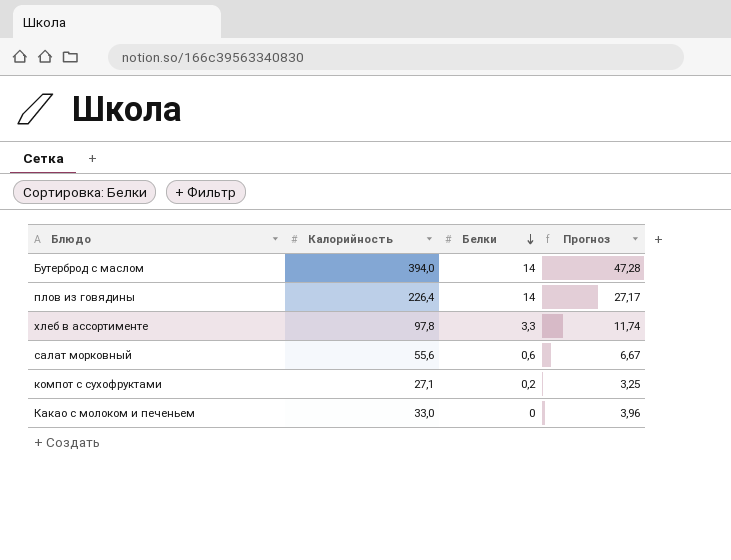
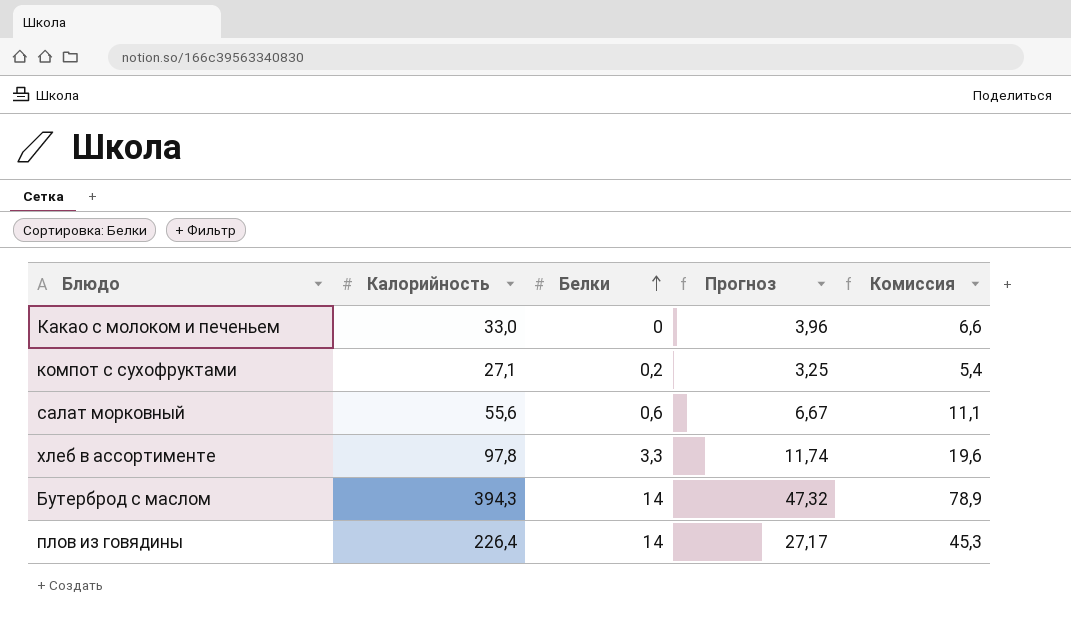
row order: Белки descending -> Белки ascending
column Комиссия | formula: none -> [Калорийность] * 0,2
Бутерброд с маслом | Калорийность: 394,0 -> 394,3
Бутерброд с маслом | Прогноз: 47,28 -> 47,32

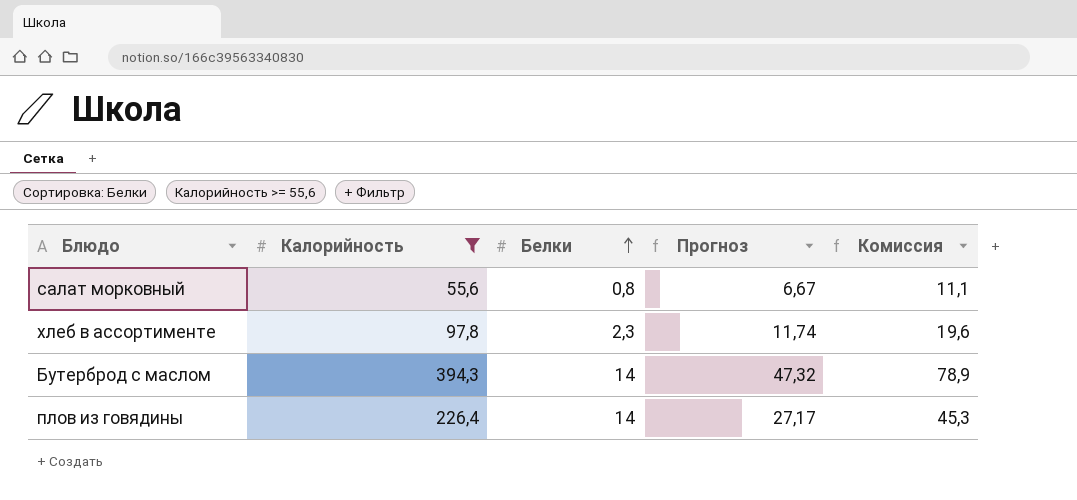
filter: none -> Калорийность >= 55,6
салат морковный | Белки: 0,6 -> 0,8
хлеб в ассортименте | Белки: 3,3 -> 2,3

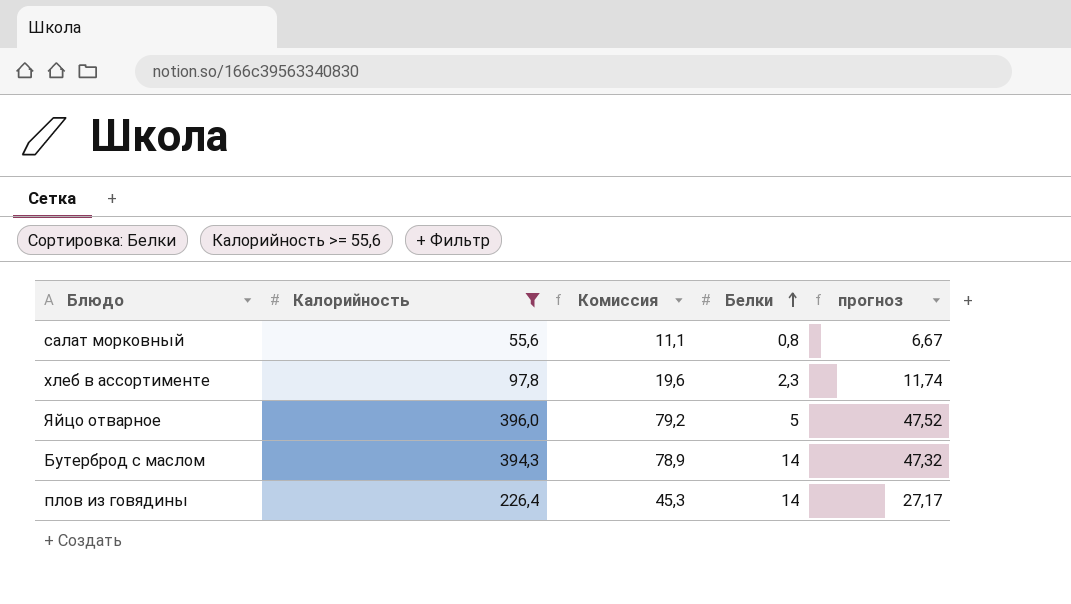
column Комиссия | position: 5 -> 3
column name: Прогноз -> прогноз
row Яйцо отварное: none -> 396,0 | 79,2 | 5 | 47,52

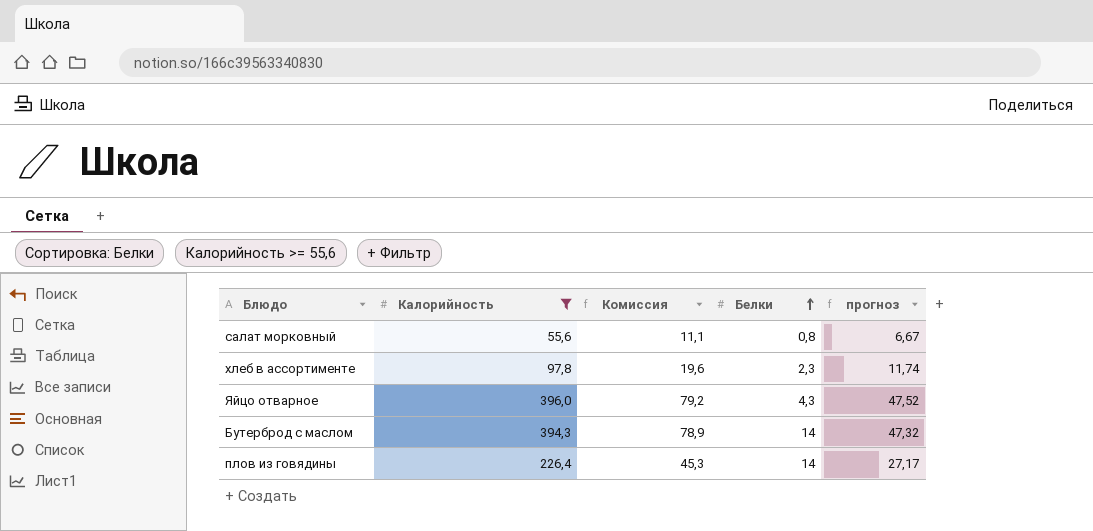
Яйцо отварное | Белки: 5 -> 4,3

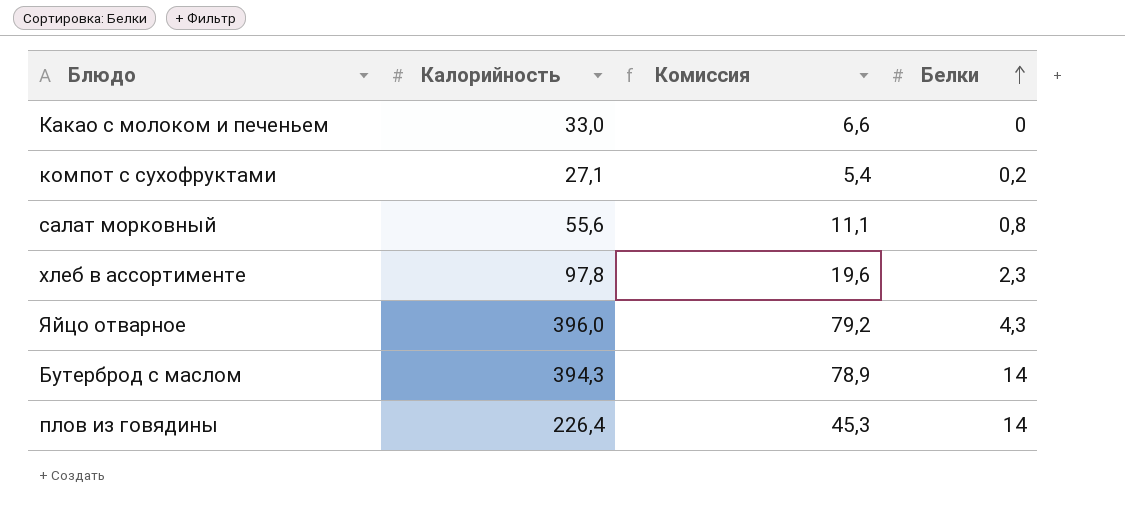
filter: Калорийность >= 55,6 -> none
column прогноз | formula: [Калорийность] * 0,12 -> none

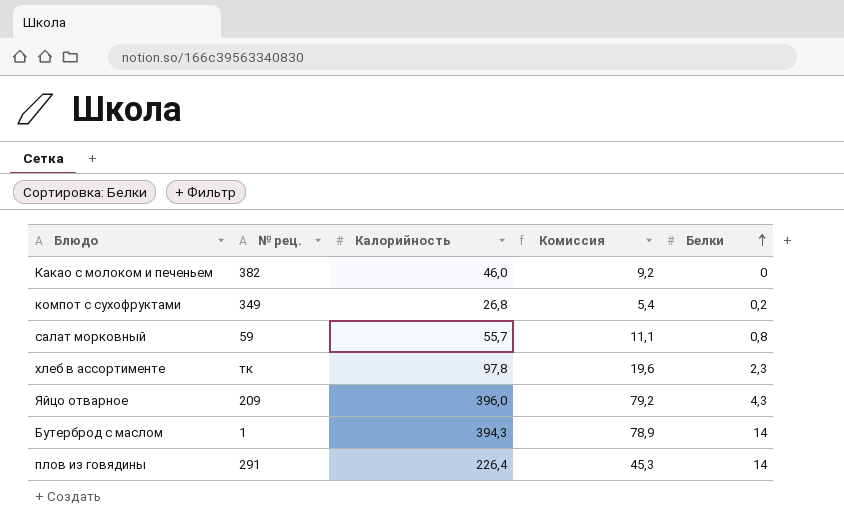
column № рец. | position: none -> 2
Какао с молоком и печеньем | Калорийность: 33,0 -> 46,0
Какао с молоком и печеньем | Комиссия: 6,6 -> 9,2
компот с сухофруктами | Калорийность: 27,1 -> 26,8
салат морковный | Калорийность: 55,6 -> 55,7

